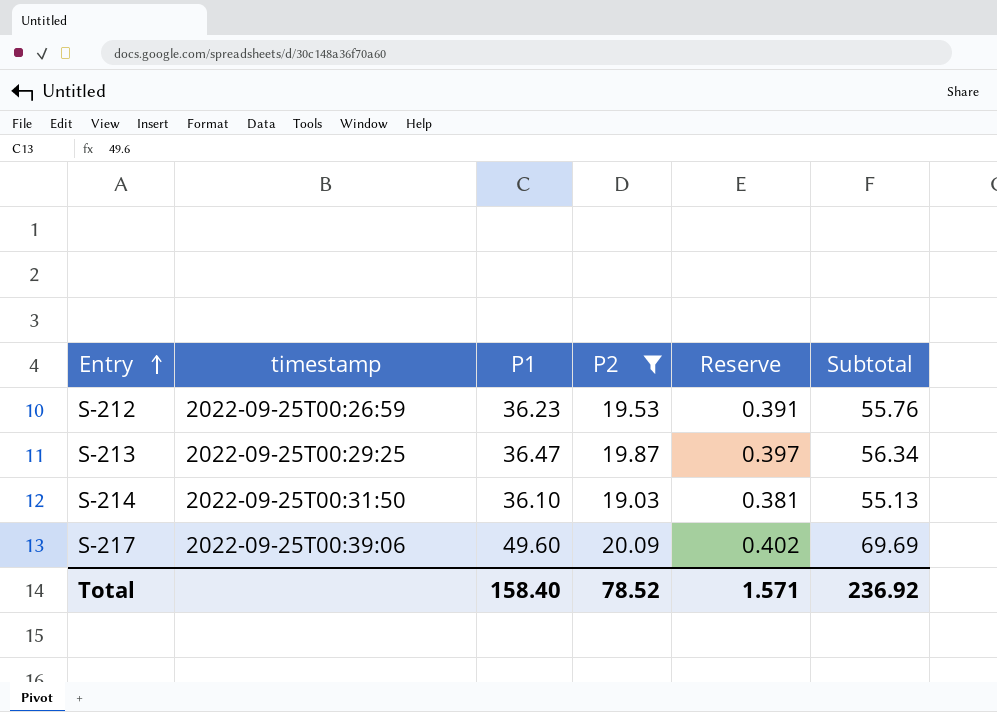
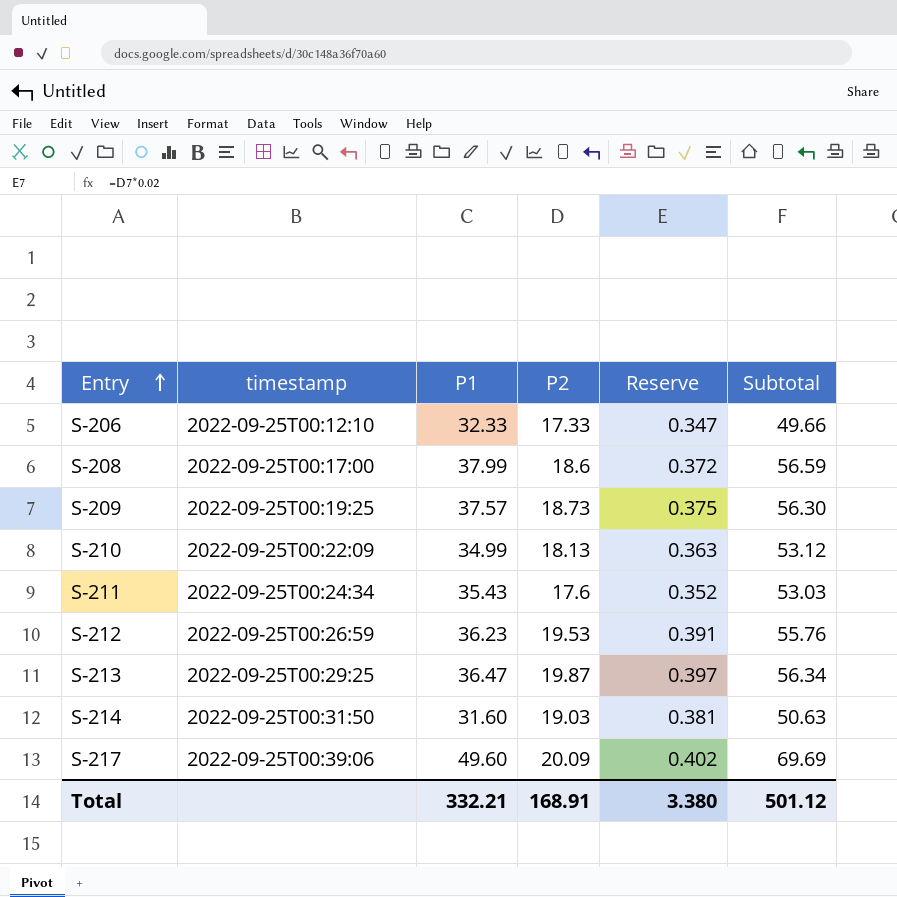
filter: P2 >= 19.03 -> none
S-214 | P1: 36.10 -> 31.60
S-214 | Subtotal: 55.13 -> 50.63
Total | P1: 158.40 -> 332.21
Total | P2: 78.52 -> 168.91
Total | Reserve: 1.571 -> 3.380
Total | Subtotal: 236.92 -> 501.12

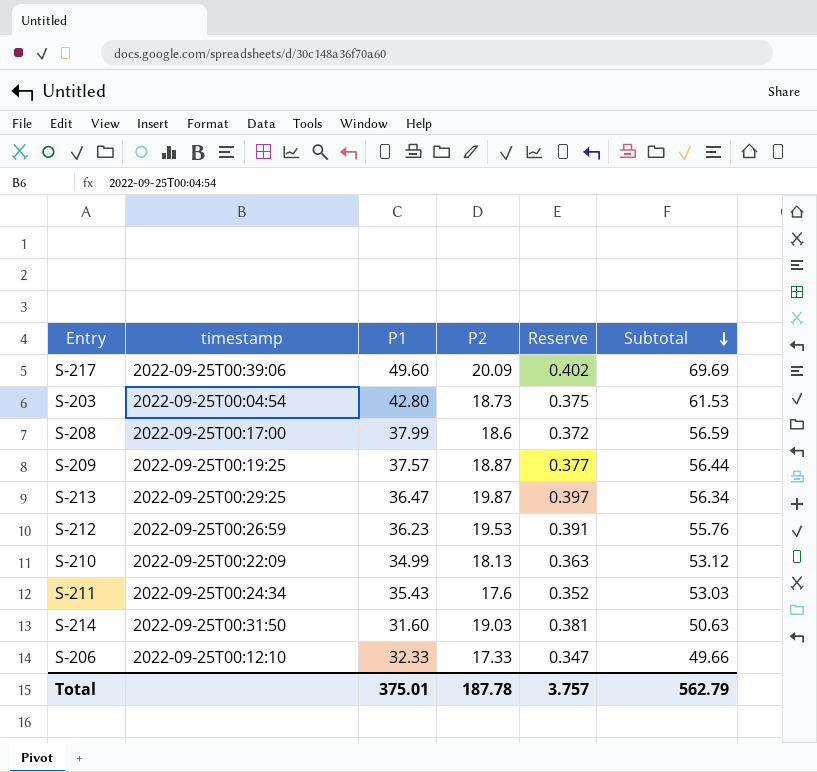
row order: Entry ascending -> Subtotal descending
row S-203: none -> 2022-09-25T00:04:54 | 42.80 | 18.73 | 0.375 | 61.53
S-209 | P2: 18.73 -> 18.87
S-209 | Reserve: 0.375 -> 0.377
S-209 | Subtotal: 56.30 -> 56.44
Total | P1: 332.21 -> 375.01
Total | P2: 168.91 -> 187.78
Total | Reserve: 3.380 -> 3.757
Total | Subtotal: 501.12 -> 562.79

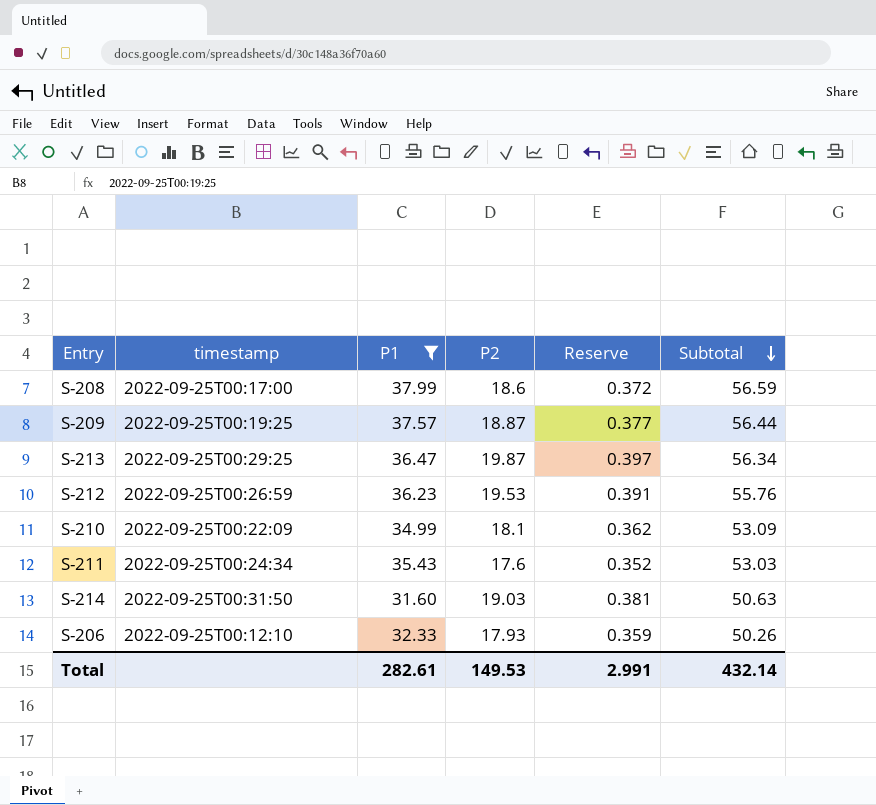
filter: none -> P1 <= 37.99
S-210 | P2: 18.13 -> 18.1
S-210 | Reserve: 0.363 -> 0.362
S-210 | Subtotal: 53.12 -> 53.09
S-206 | P2: 17.33 -> 17.93
S-206 | Reserve: 0.347 -> 0.359
S-206 | Subtotal: 49.66 -> 50.26
Total | P1: 375.01 -> 282.61
Total | P2: 187.78 -> 149.53
Total | Reserve: 3.757 -> 2.991
Total | Subtotal: 562.79 -> 432.14

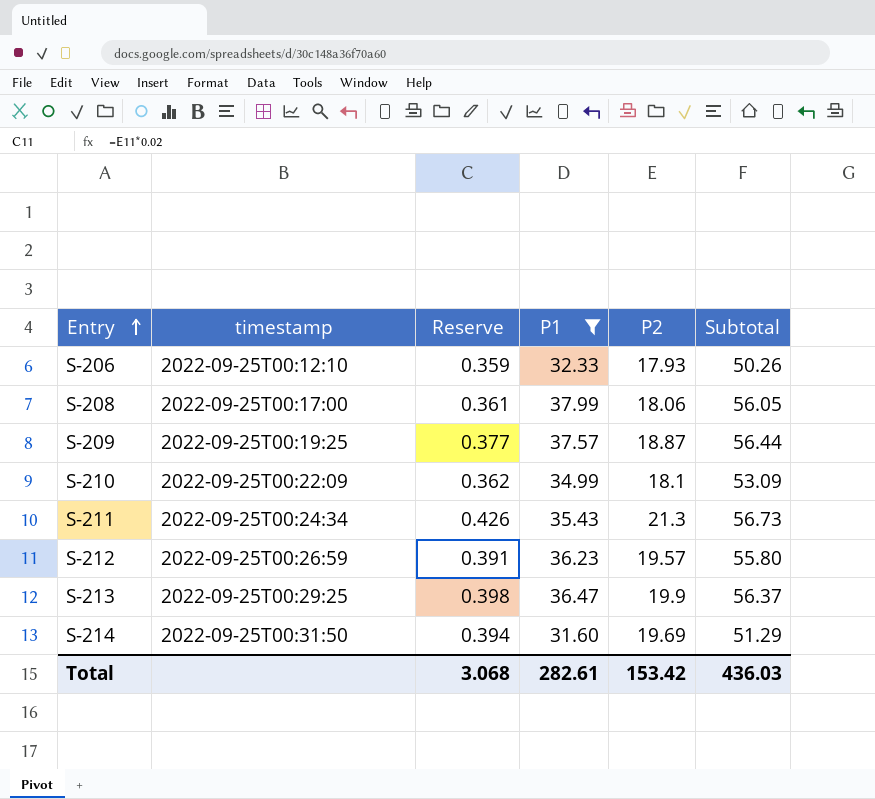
row order: Subtotal descending -> Entry ascending
column Reserve | position: 5 -> 3
S-208 | Reserve: 0.372 -> 0.361
S-208 | P2: 18.6 -> 18.06
S-208 | Subtotal: 56.59 -> 56.05
S-211 | Reserve: 0.352 -> 0.426
S-211 | P2: 17.6 -> 21.3
S-211 | Subtotal: 53.03 -> 56.73
S-212 | P2: 19.53 -> 19.57
S-212 | Subtotal: 55.76 -> 55.80
S-213 | Reserve: 0.397 -> 0.398
S-213 | P2: 19.87 -> 19.9
S-213 | Subtotal: 56.34 -> 56.37
S-214 | Reserve: 0.381 -> 0.394
S-214 | P2: 19.03 -> 19.69
S-214 | Subtotal: 50.63 -> 51.29
Total | Reserve: 2.991 -> 3.068
Total | P2: 149.53 -> 153.42
Total | Subtotal: 432.14 -> 436.03

